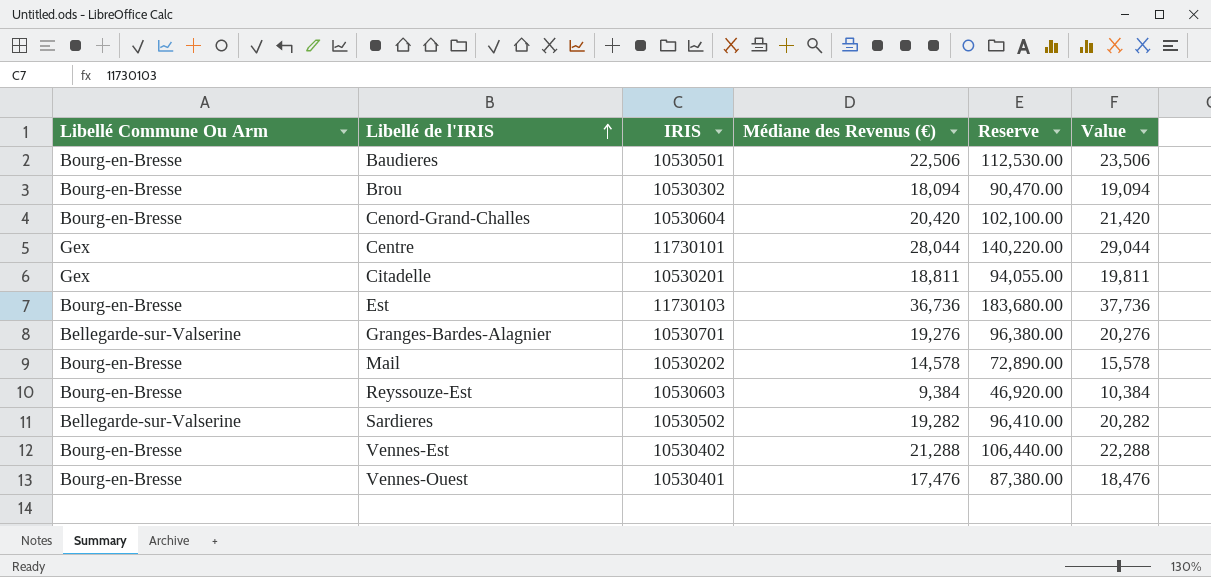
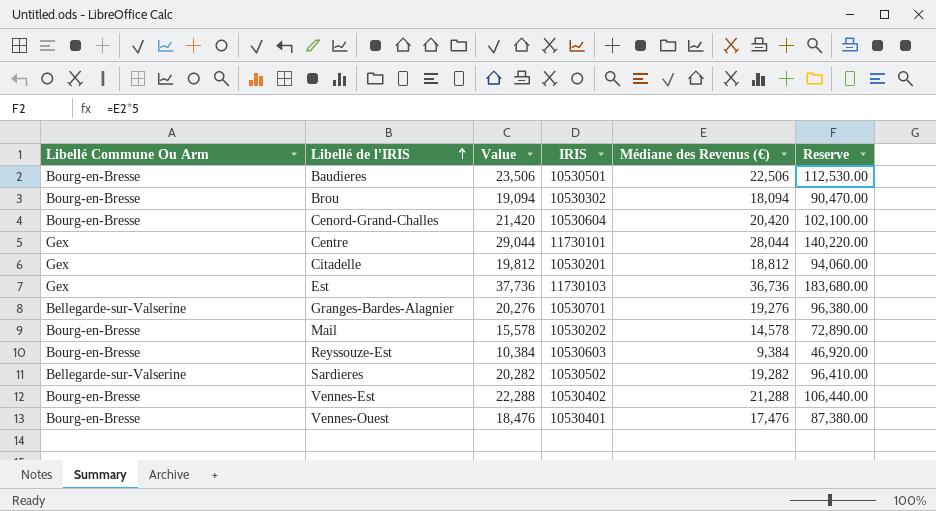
column Value | position: 6 -> 3
Citadelle | Value: 19,811 -> 19,812
Citadelle | Médiane des Revenus (€): 18,811 -> 18,812
Citadelle | Reserve: 94,055.00 -> 94,060.00
Est | Libellé Commune Ou Arm: Bourg-en-Bresse -> Gex

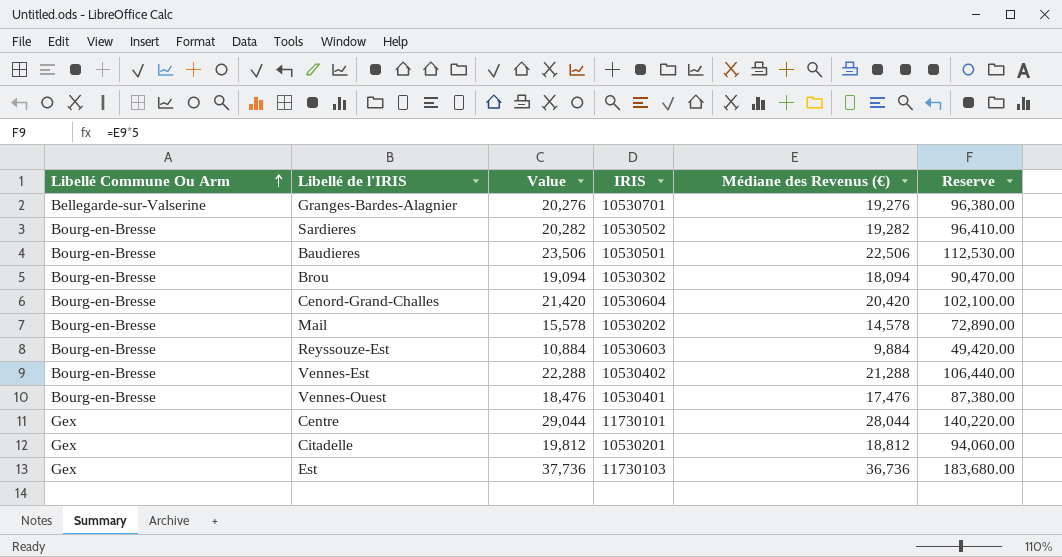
row order: Libellé de l'IRIS ascending -> Libellé Commune Ou Arm ascending
Sardieres | Libellé Commune Ou Arm: Bellegarde-sur-Valserine -> Bourg-en-Bresse
Reyssouze-Est | Value: 10,384 -> 10,884
Reyssouze-Est | Médiane des Revenus (€): 9,384 -> 9,884
Reyssouze-Est | Reserve: 46,920.00 -> 49,420.00

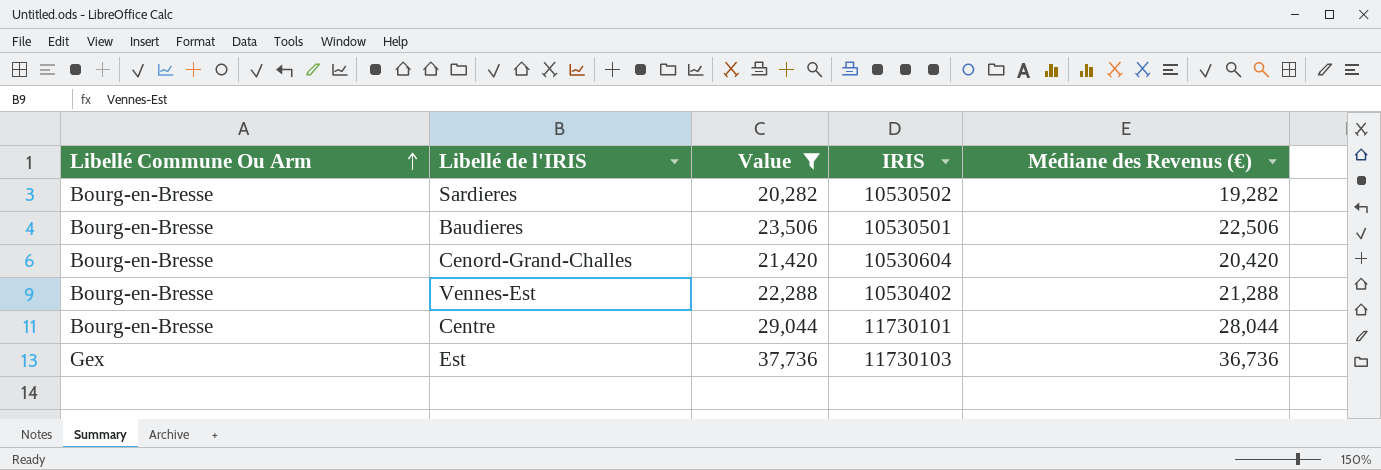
filter: none -> Value >= 20,282
column Reserve | formula: [Médiane des Revenus (€)] * 5 -> none
Centre | Libellé Commune Ou Arm: Gex -> Bourg-en-Bresse

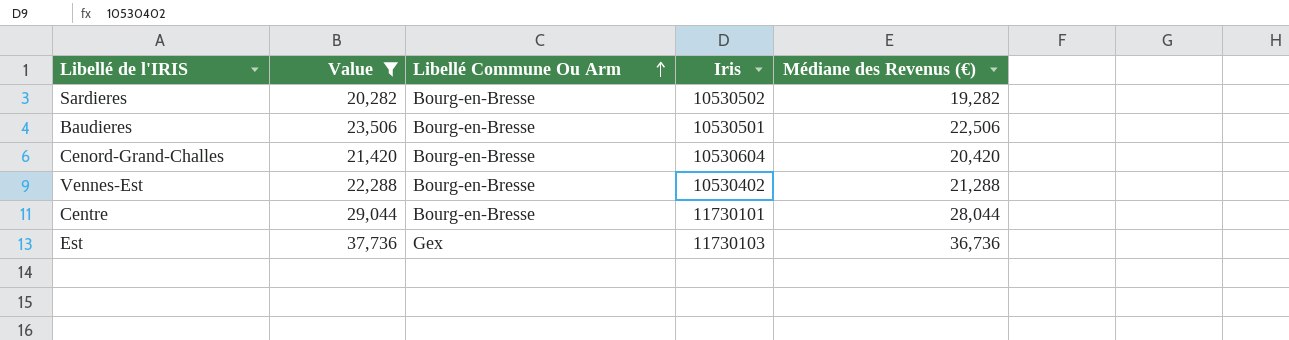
column Libellé Commune Ou Arm | position: 1 -> 3
column name: IRIS -> Iris

